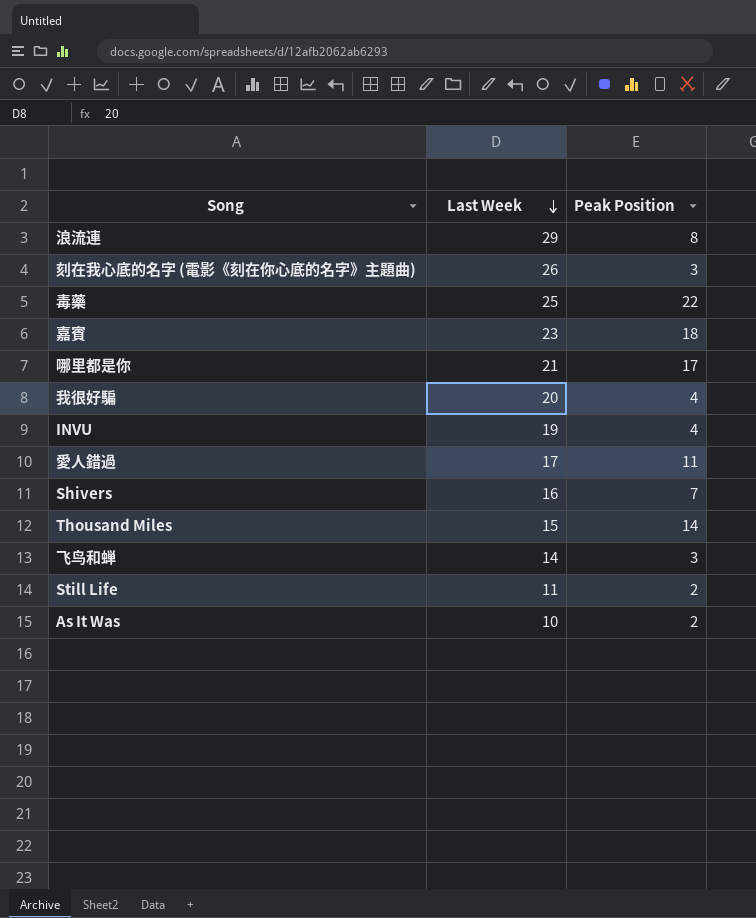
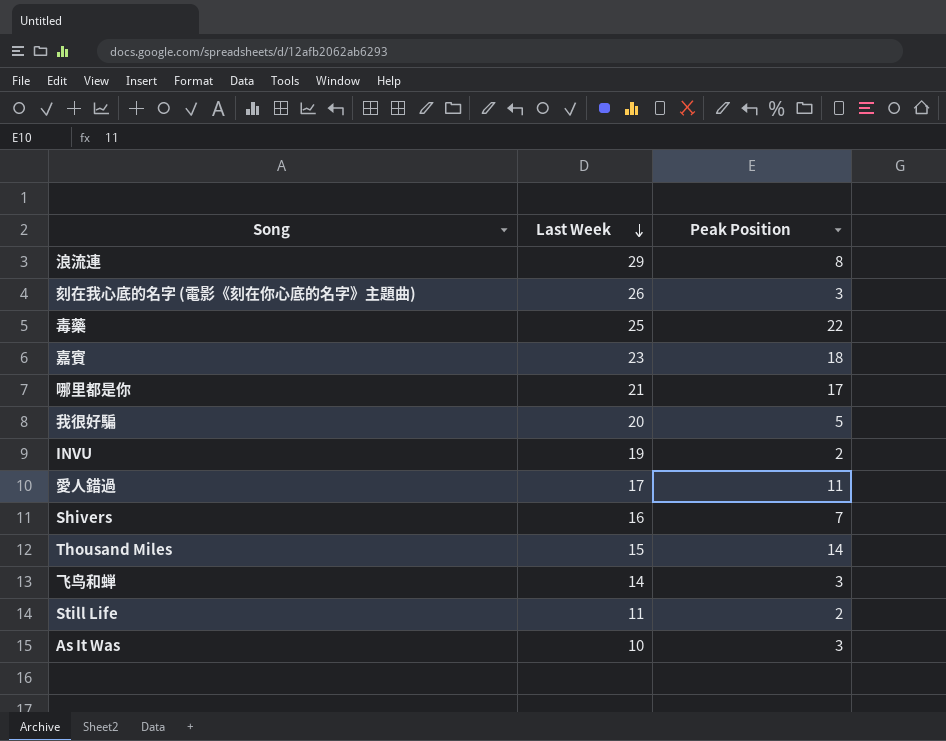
我很好騙 | Peak Position: 4 -> 5
INVU | Peak Position: 4 -> 2
As It Was | Peak Position: 2 -> 3

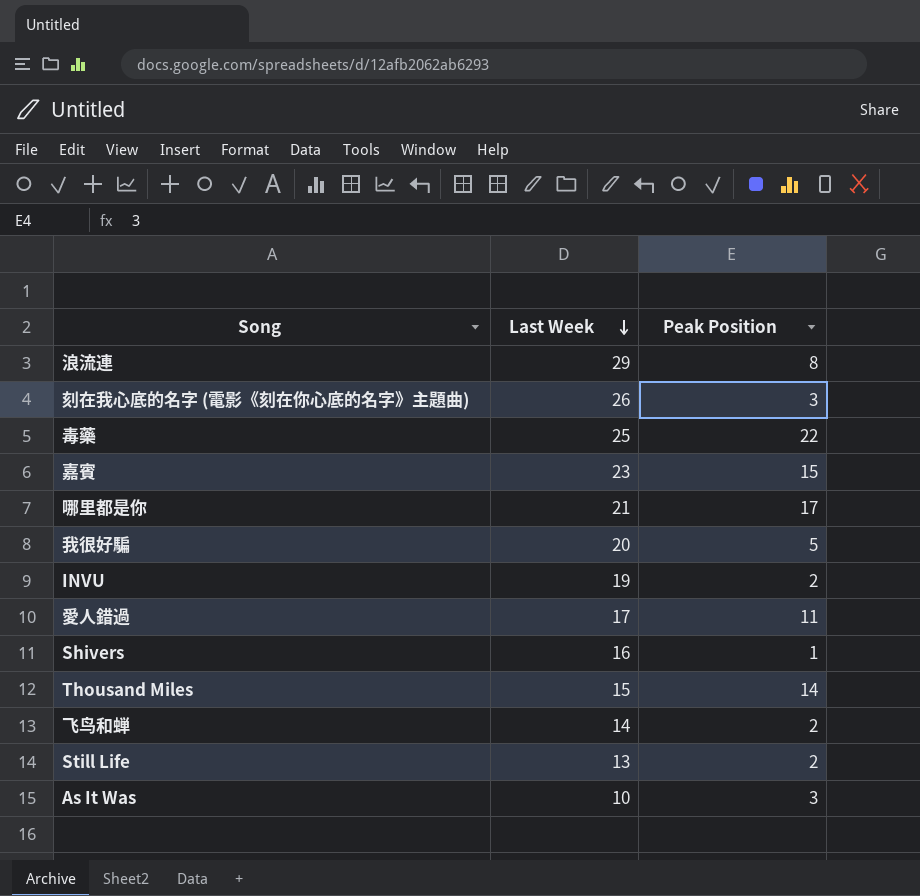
嘉賓 | Peak Position: 18 -> 15
Shivers | Peak Position: 7 -> 1
飞鸟和蝉 | Peak Position: 3 -> 2
Still Life | Last Week: 11 -> 13

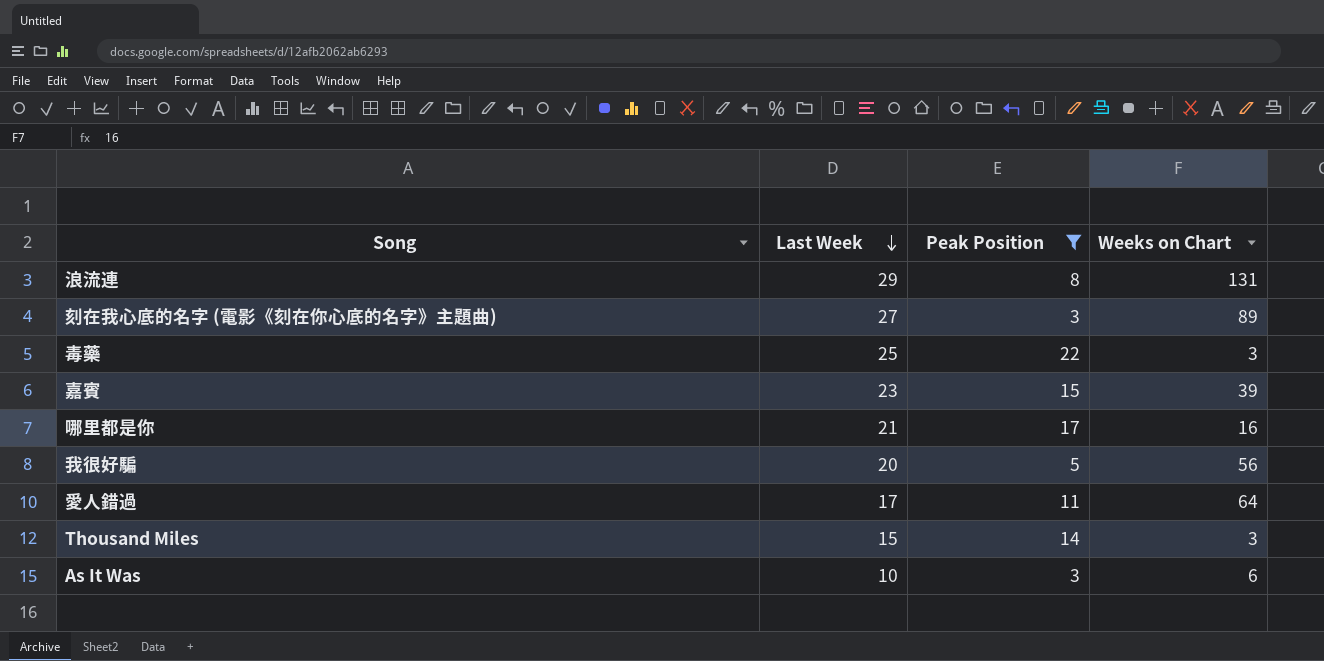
filter: none -> Peak Position >= 3
column Weeks on Chart | position: none -> 4
刻在我心底的名字 (電影《刻在你心底的名字》主題曲) | Last Week: 26 -> 27

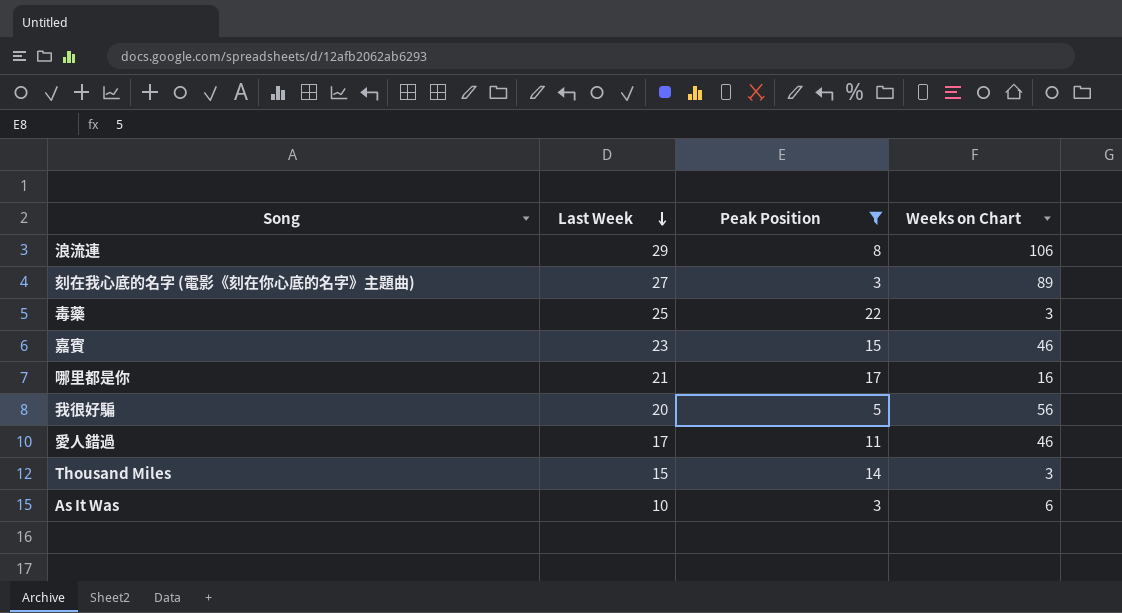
浪流連 | Weeks on Chart: 131 -> 106
嘉賓 | Weeks on Chart: 39 -> 46
愛人錯過 | Weeks on Chart: 64 -> 46

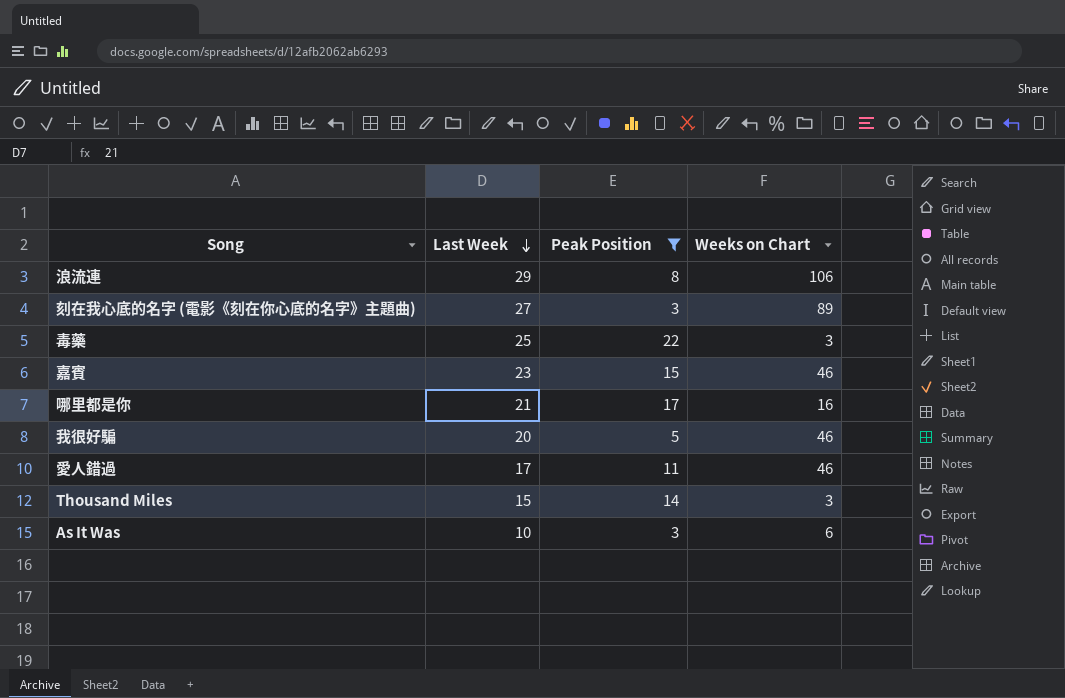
我很好騙 | Weeks on Chart: 56 -> 46

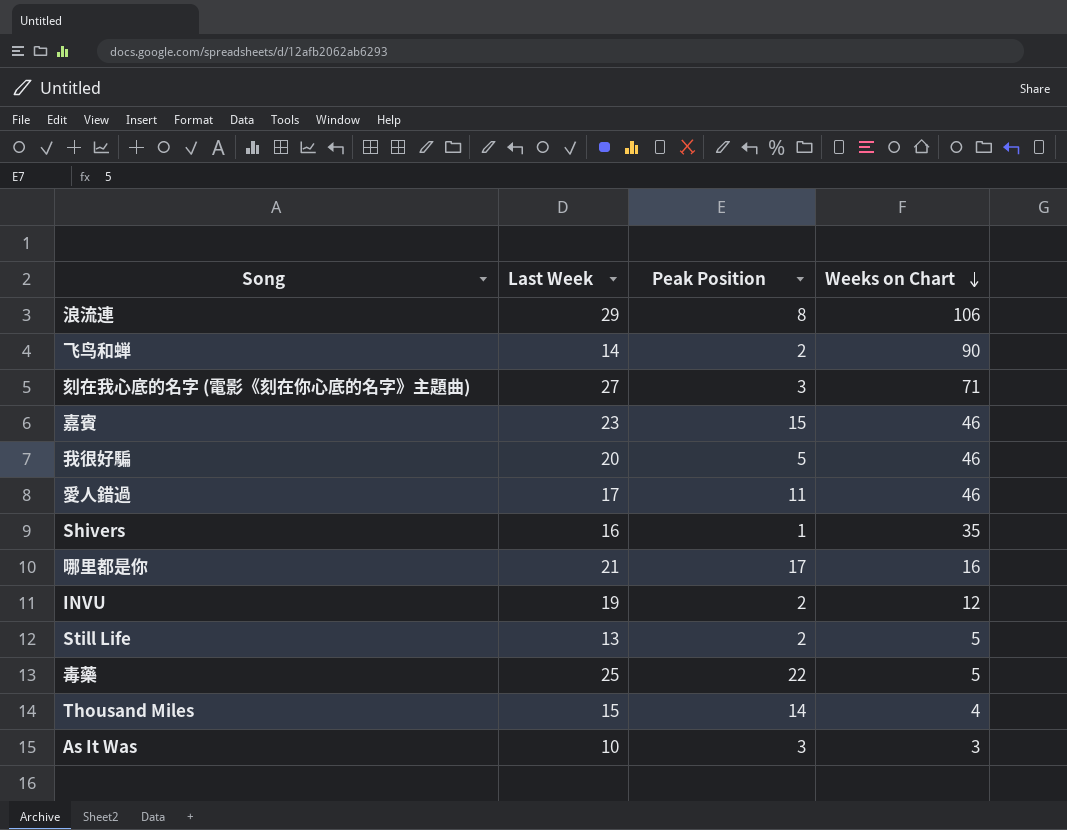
filter: Peak Position >= 3 -> none
row order: Last Week descending -> Weeks on Chart descending
刻在我心底的名字 (電影《刻在你心底的名字》主題曲) | Weeks on Chart: 89 -> 71
毒藥 | Weeks on Chart: 3 -> 5
Thousand Miles | Weeks on Chart: 3 -> 4
As It Was | Weeks on Chart: 6 -> 3

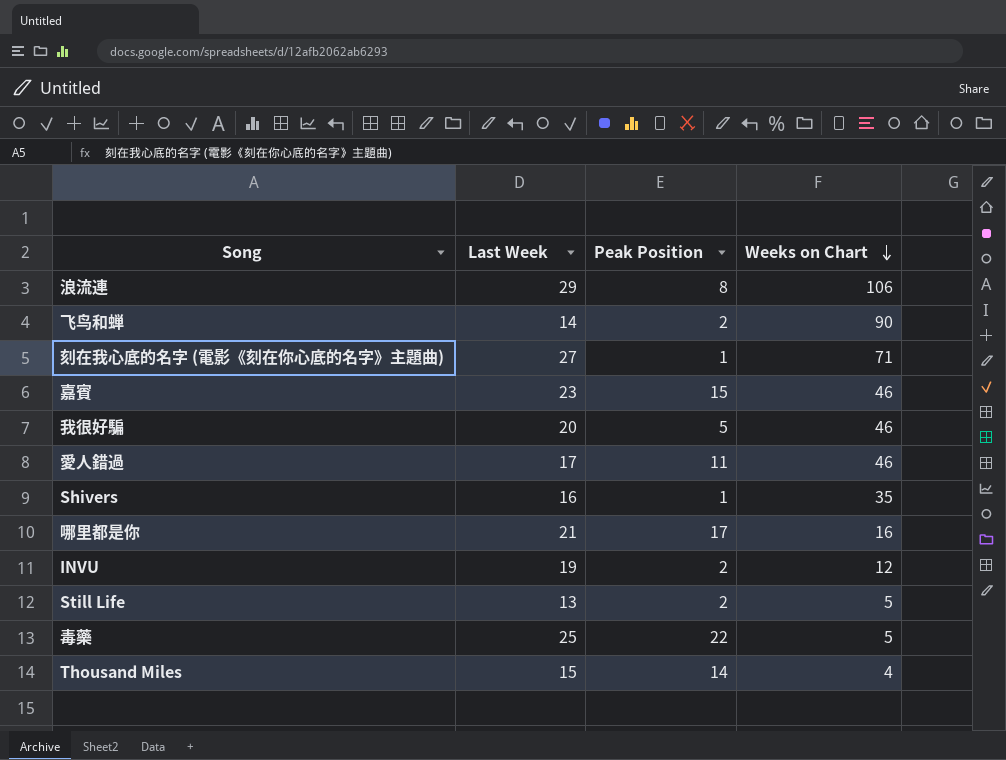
row As It Was: 10 | 3 | 3 -> none
刻在我心底的名字 (電影《刻在你心底的名字》主題曲) | Peak Position: 3 -> 1

